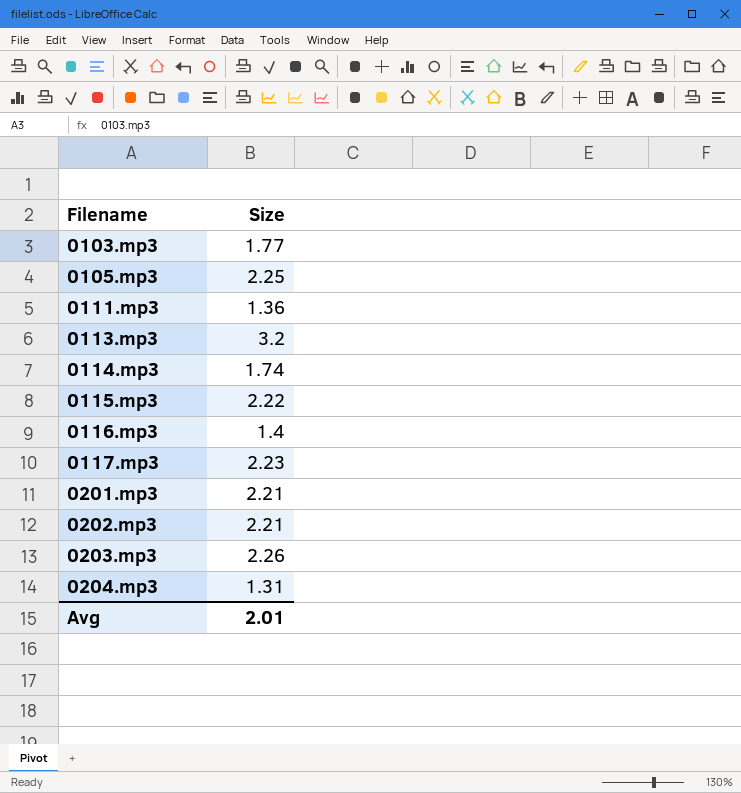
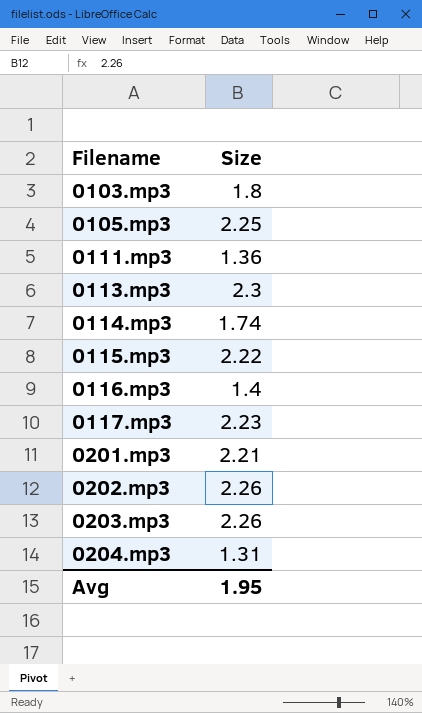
0103.mp3 | Size: 1.77 -> 1.8
0113.mp3 | Size: 3.2 -> 2.3
0202.mp3 | Size: 2.21 -> 2.26
Avg | Size: 2.01 -> 1.95

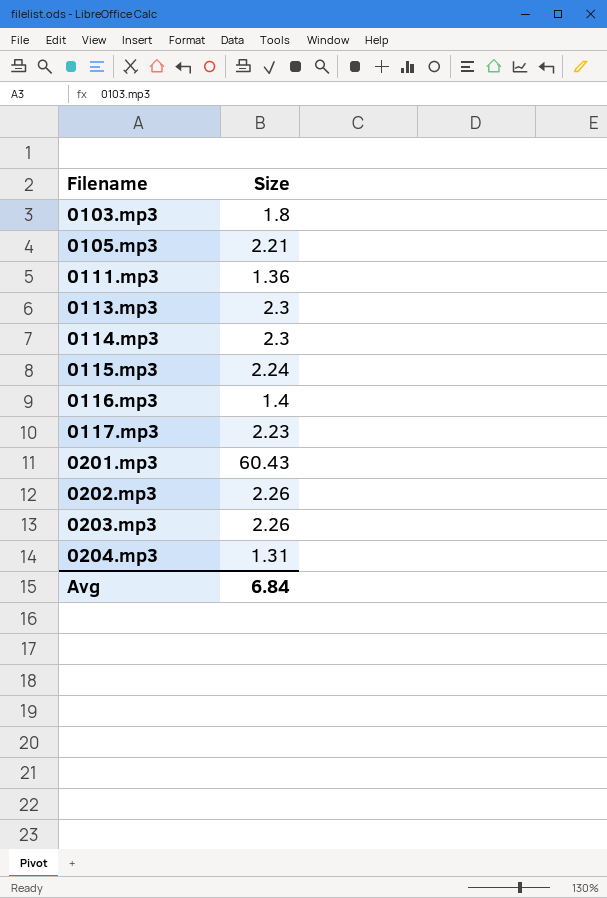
0105.mp3 | Size: 2.25 -> 2.21
0114.mp3 | Size: 1.74 -> 2.3
0115.mp3 | Size: 2.22 -> 2.24
0201.mp3 | Size: 2.21 -> 60.43
Avg | Size: 1.95 -> 6.84

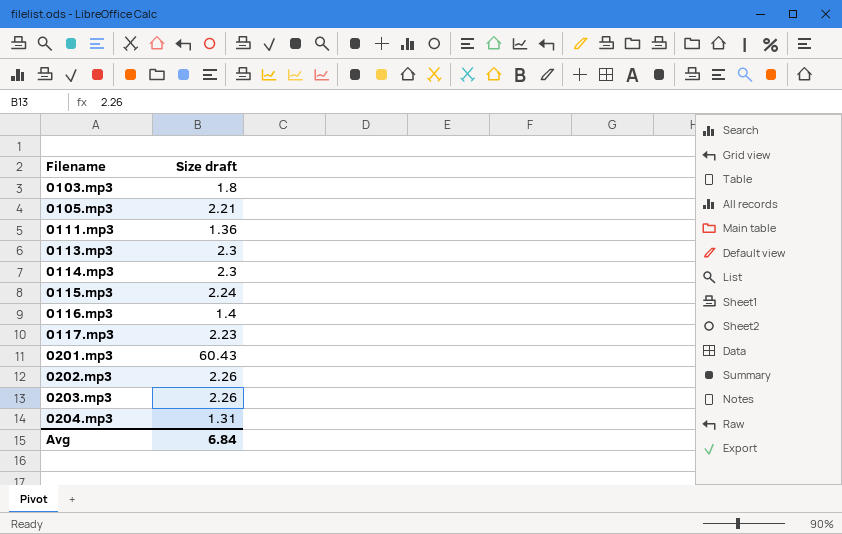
column name: Size -> Size draft

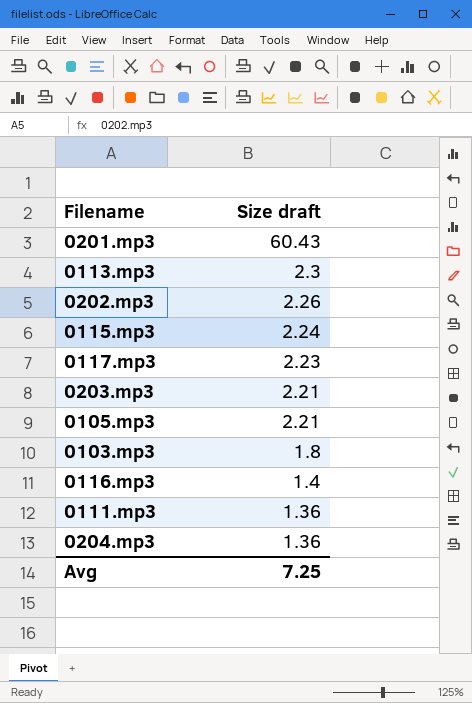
row order: Filename ascending -> Size draft descending
row 0114.mp3: 2.3 -> none
0203.mp3 | Size draft: 2.26 -> 2.21
0204.mp3 | Size draft: 1.31 -> 1.36
Avg | Size draft: 6.84 -> 7.25

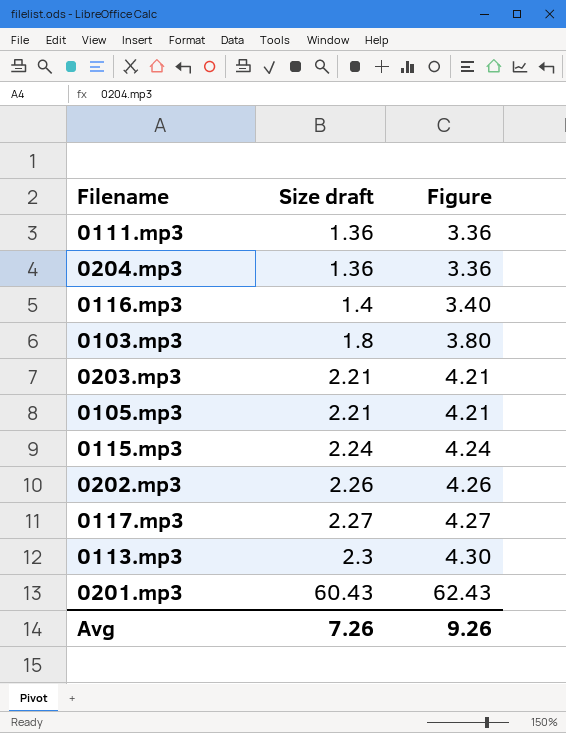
row order: Size draft descending -> Size draft ascending
column Figure | formula: none -> [Size draft] + 2
0117.mp3 | Size draft: 2.23 -> 2.27
Avg | Size draft: 7.25 -> 7.26

